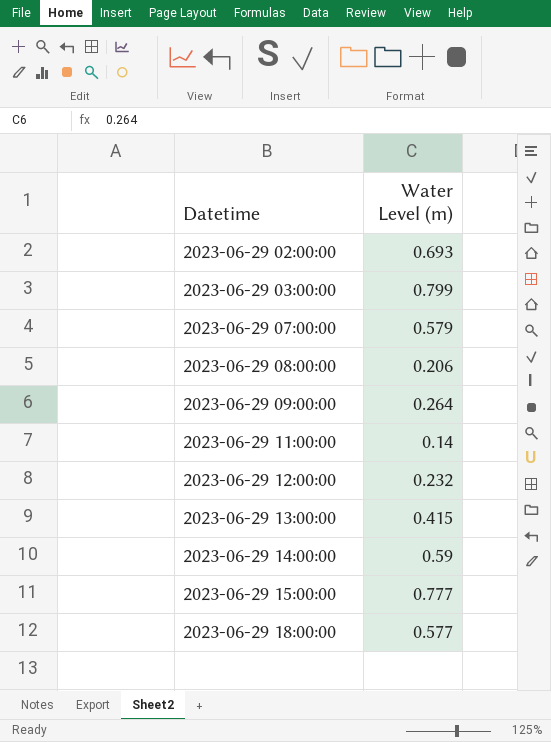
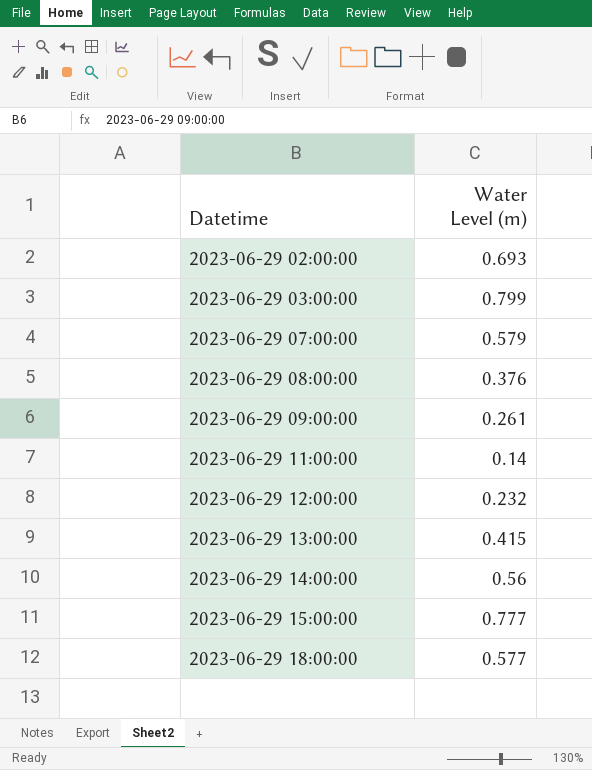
2023-06-29 08:00:00 | Water Level (m): 0.206 -> 0.376
2023-06-29 09:00:00 | Water Level (m): 0.264 -> 0.261
2023-06-29 14:00:00 | Water Level (m): 0.59 -> 0.56

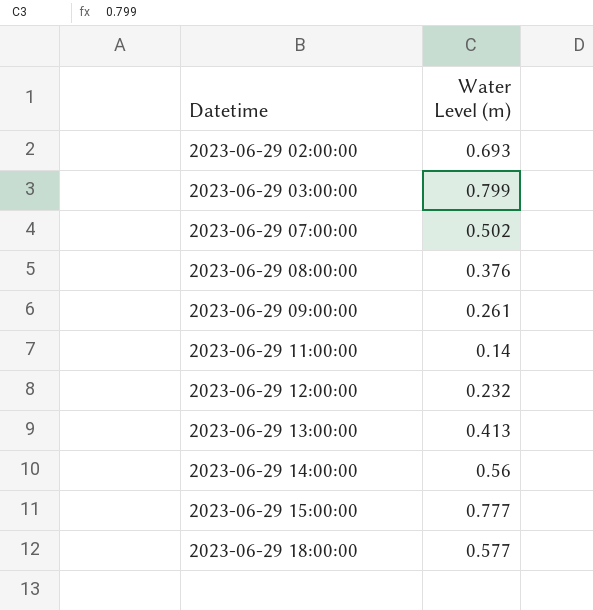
2023-06-29 07:00:00 | Water Level (m): 0.579 -> 0.502
2023-06-29 13:00:00 | Water Level (m): 0.415 -> 0.413

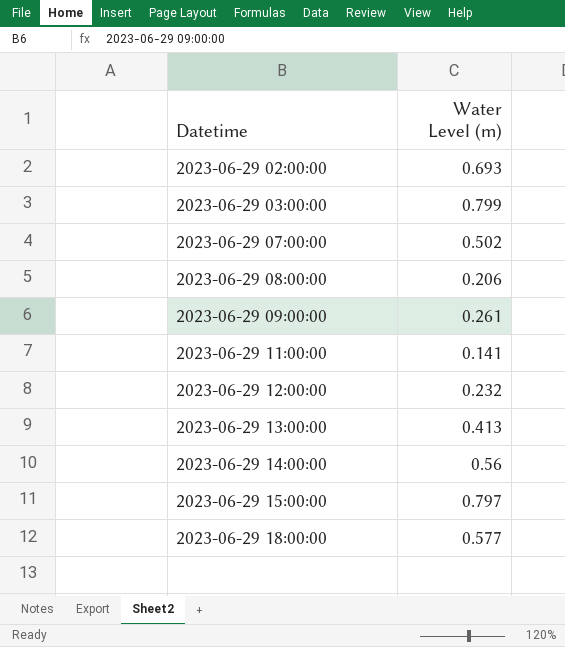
2023-06-29 08:00:00 | Water Level (m): 0.376 -> 0.206
2023-06-29 11:00:00 | Water Level (m): 0.14 -> 0.141
2023-06-29 15:00:00 | Water Level (m): 0.777 -> 0.797

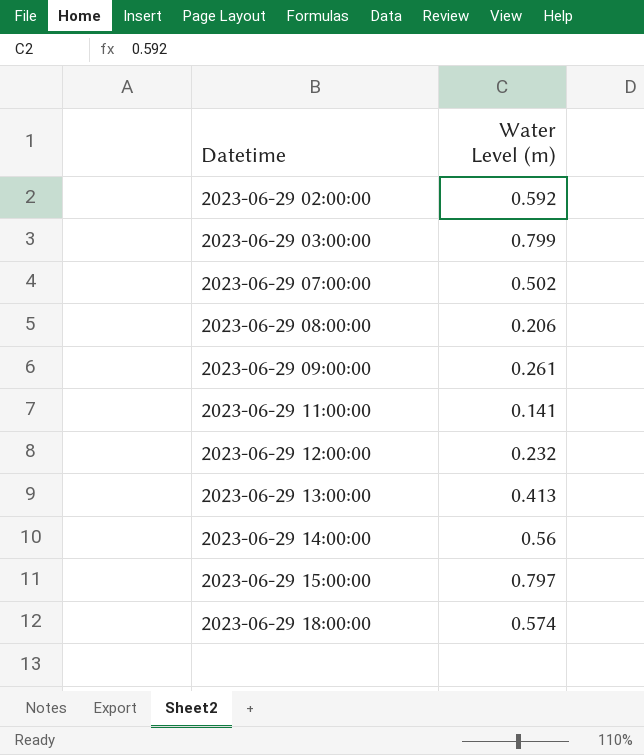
2023-06-29 02:00:00 | Water Level (m): 0.693 -> 0.592
2023-06-29 18:00:00 | Water Level (m): 0.577 -> 0.574

